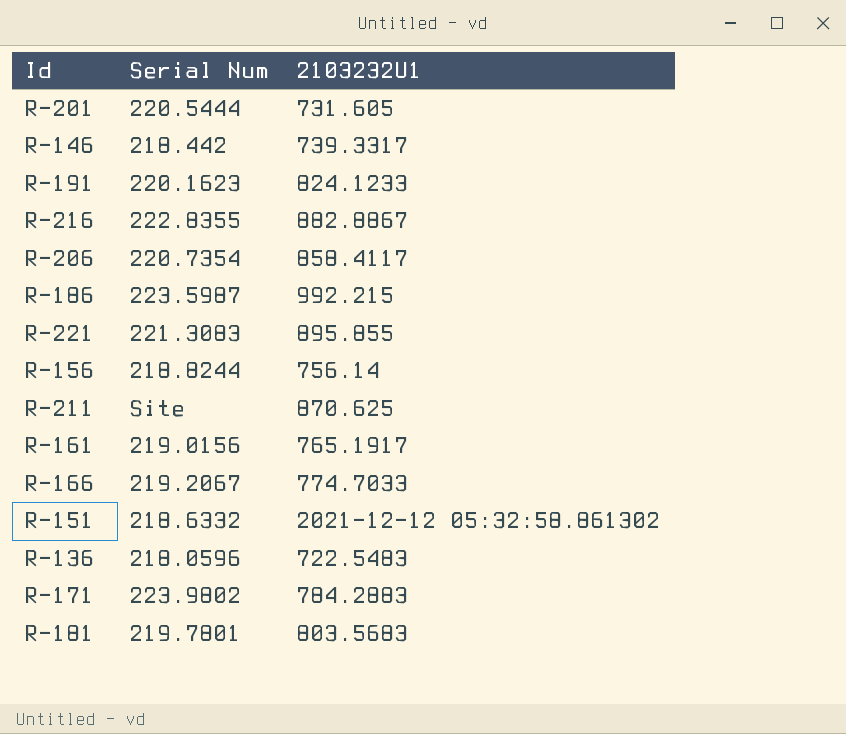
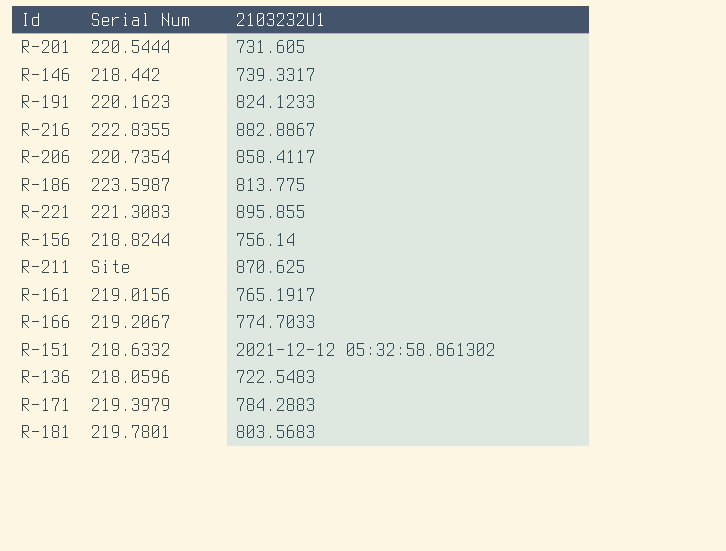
R-186 | 2103232U1: 992.215 -> 813.775
R-171 | Serial Num: 223.9802 -> 219.3979

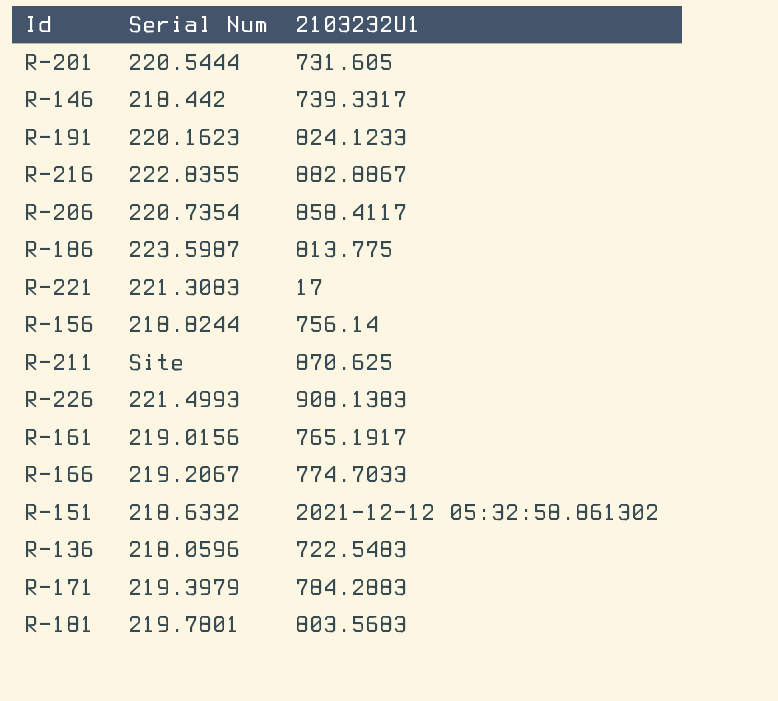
R-221 | 2103232U1: 895.855 -> 17
row R-226: none -> 221.4993 | 908.1383

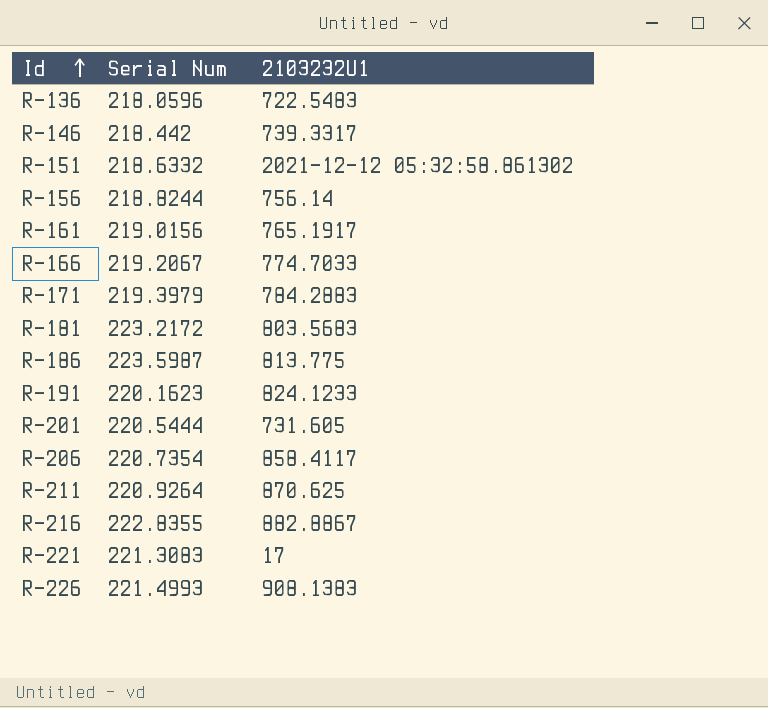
row order: none -> Id ascending
R-181 | Serial Num: 219.7801 -> 223.2172
R-211 | Serial Num: Site -> 220.9264

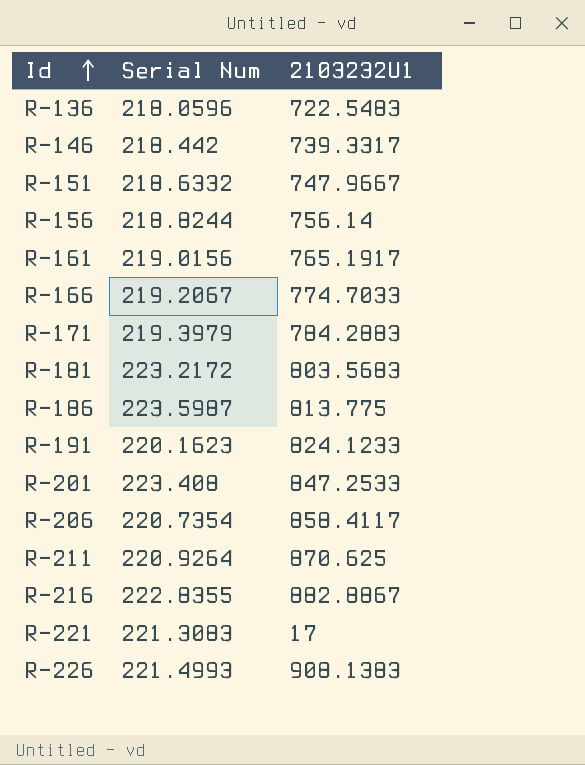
R-151 | 2103232U1: 2021-12-12 05:32:58.861302 -> 747.9667
R-201 | Serial Num: 220.5444 -> 223.408
R-201 | 2103232U1: 731.605 -> 847.2533

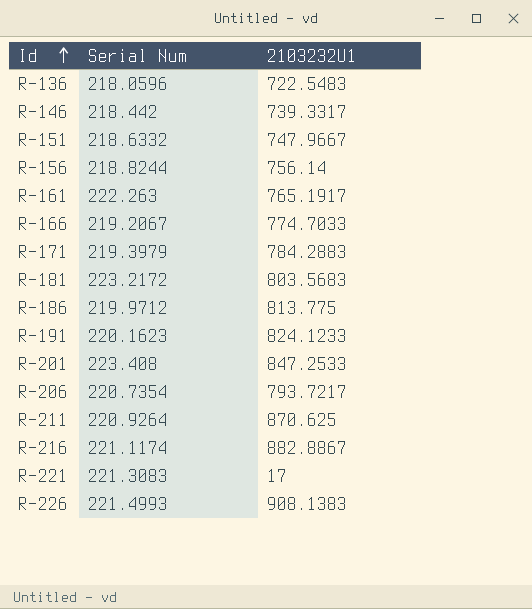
R-161 | Serial Num: 219.0156 -> 222.263
R-186 | Serial Num: 223.5987 -> 219.9712
R-206 | 2103232U1: 858.4117 -> 793.7217
R-216 | Serial Num: 222.8355 -> 221.1174

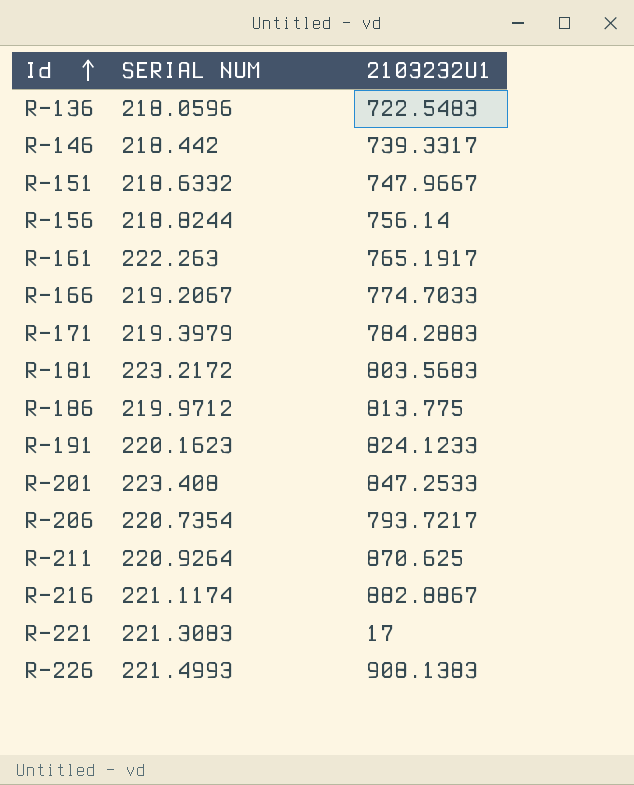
column name: Serial Num -> SERIAL NUM

